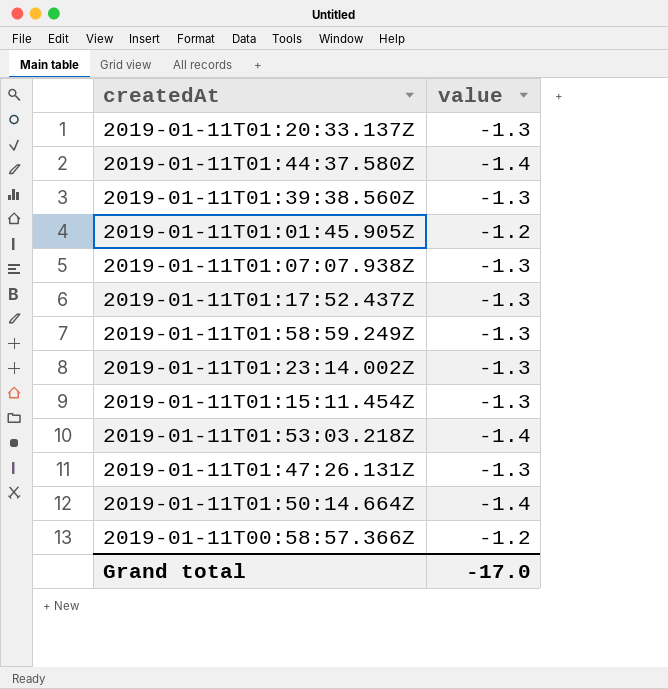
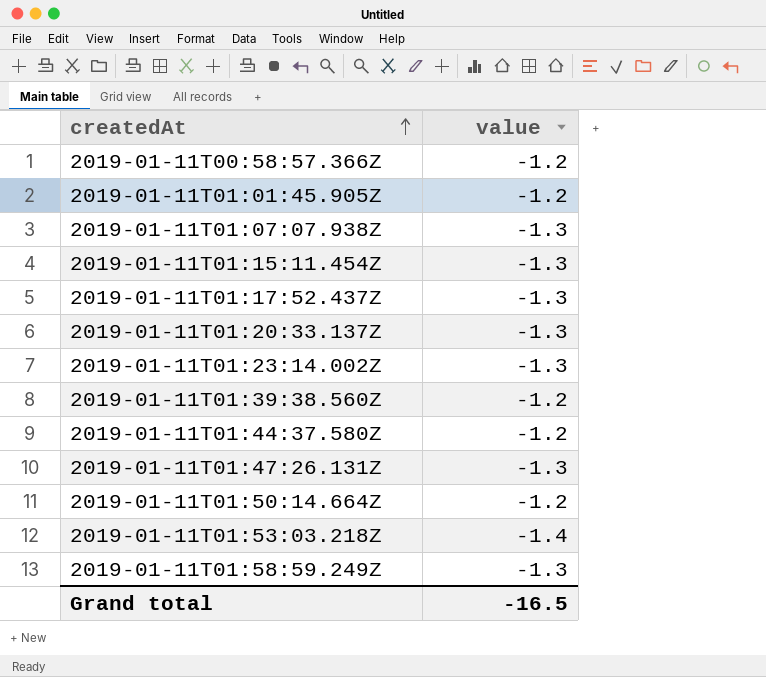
row order: none -> createdAt ascending
2019-01-11T01:39:38.560Z | value: -1.3 -> -1.2
2019-01-11T01:44:37.580Z | value: -1.4 -> -1.2
2019-01-11T01:50:14.664Z | value: -1.4 -> -1.2
Grand total | value: -17.0 -> -16.5

